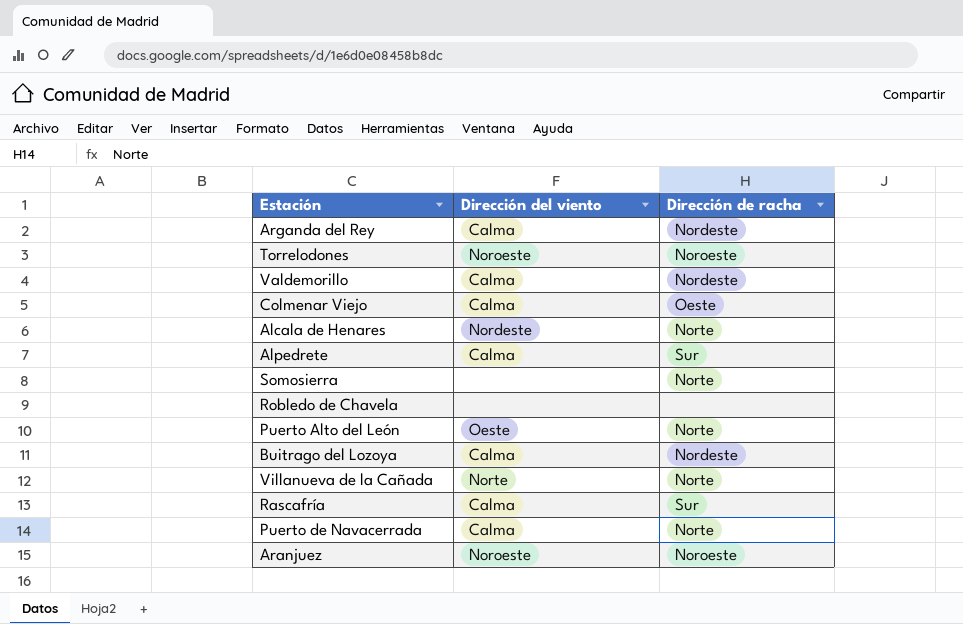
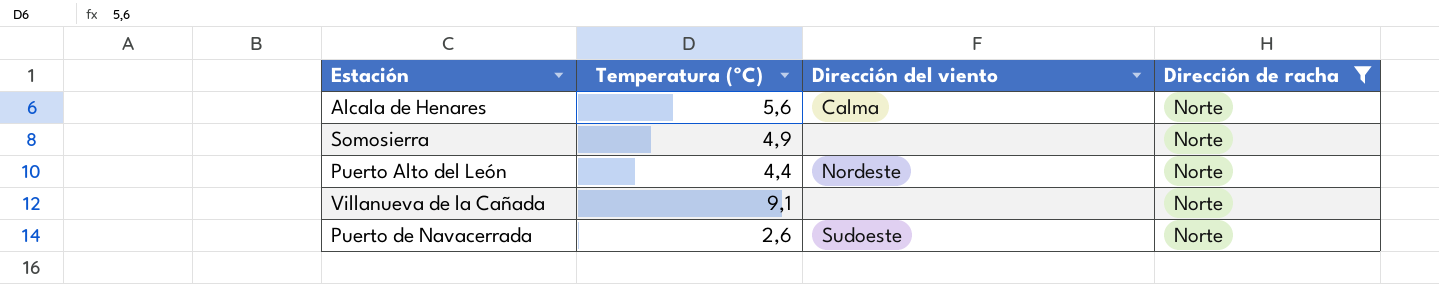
filter: none -> Dirección de racha = Norte
column Temperatura (ºC) | position: none -> 2
Alcala de Henares | Dirección del viento: Nordeste -> Calma
Puerto Alto del León | Dirección del viento: Oeste -> Nordeste
Villanueva de la Cañada | Dirección del viento: Norte -> none
Puerto de Navacerrada | Dirección del viento: Calma -> Sudoeste

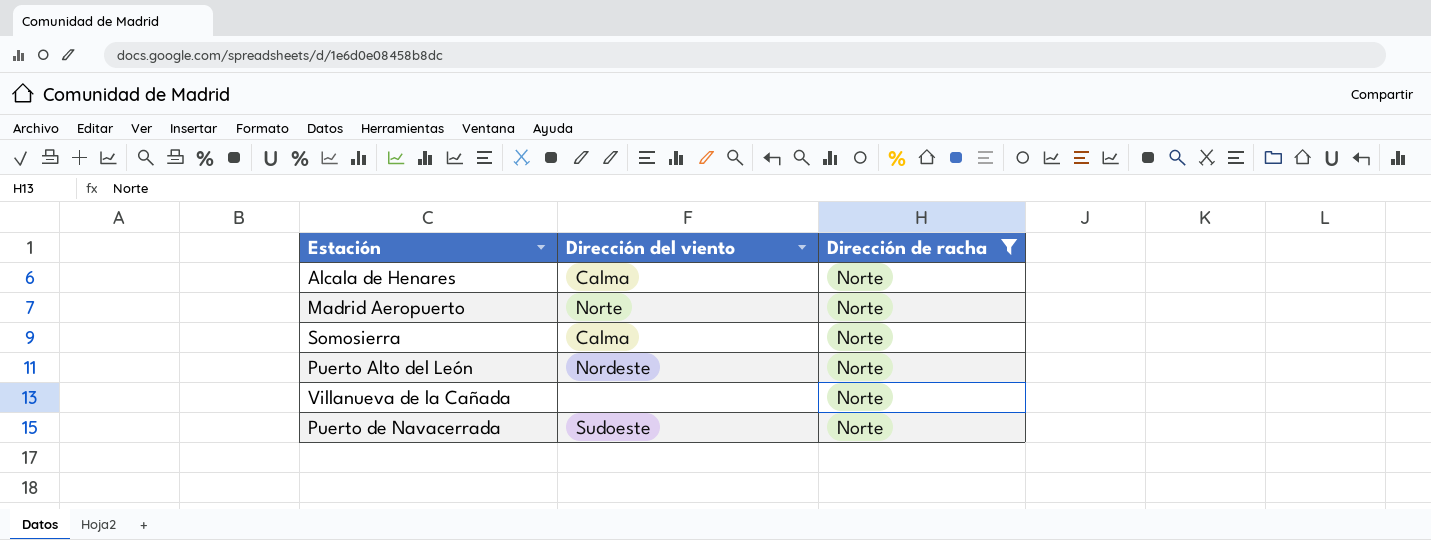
column Temperatura (ºC) | position: 2 -> none
row Madrid Aeropuerto: none -> Norte | Norte
Somosierra | Dirección del viento: none -> Calma

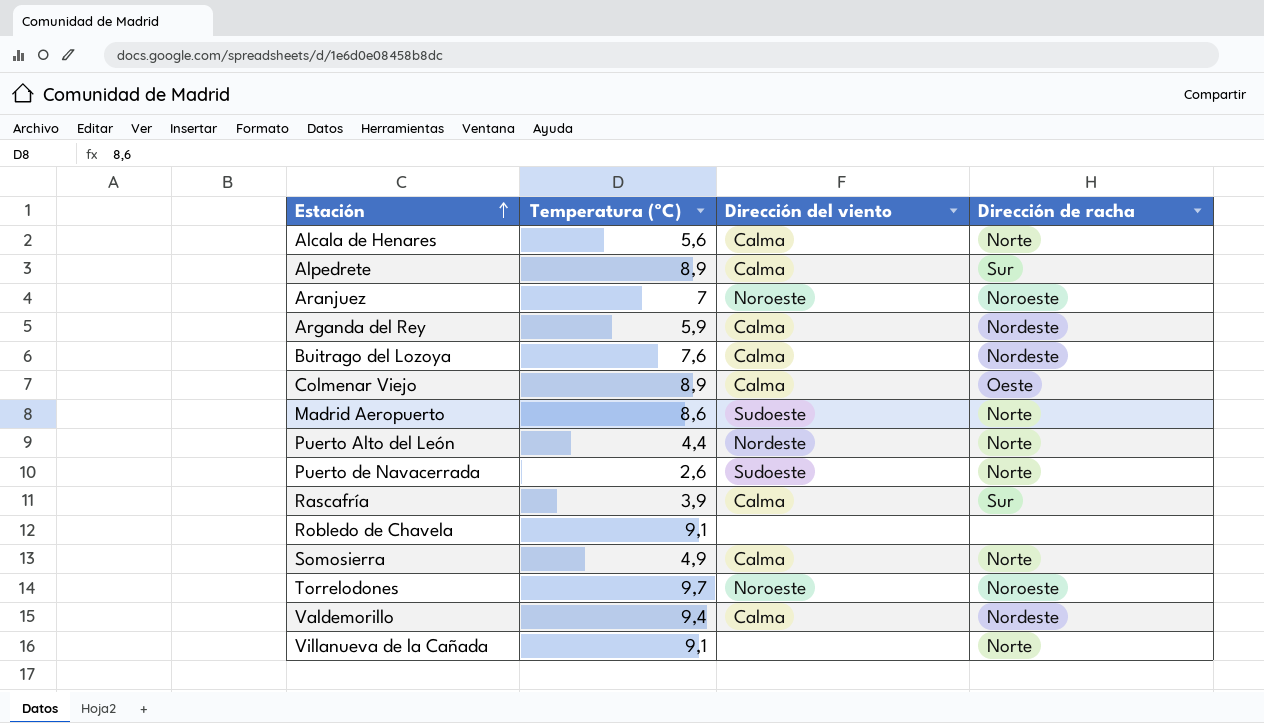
filter: Dirección de racha = Norte -> none
row order: none -> Estación ascending
column Temperatura (ºC) | position: none -> 2
Madrid Aeropuerto | Dirección del viento: Norte -> Sudoeste

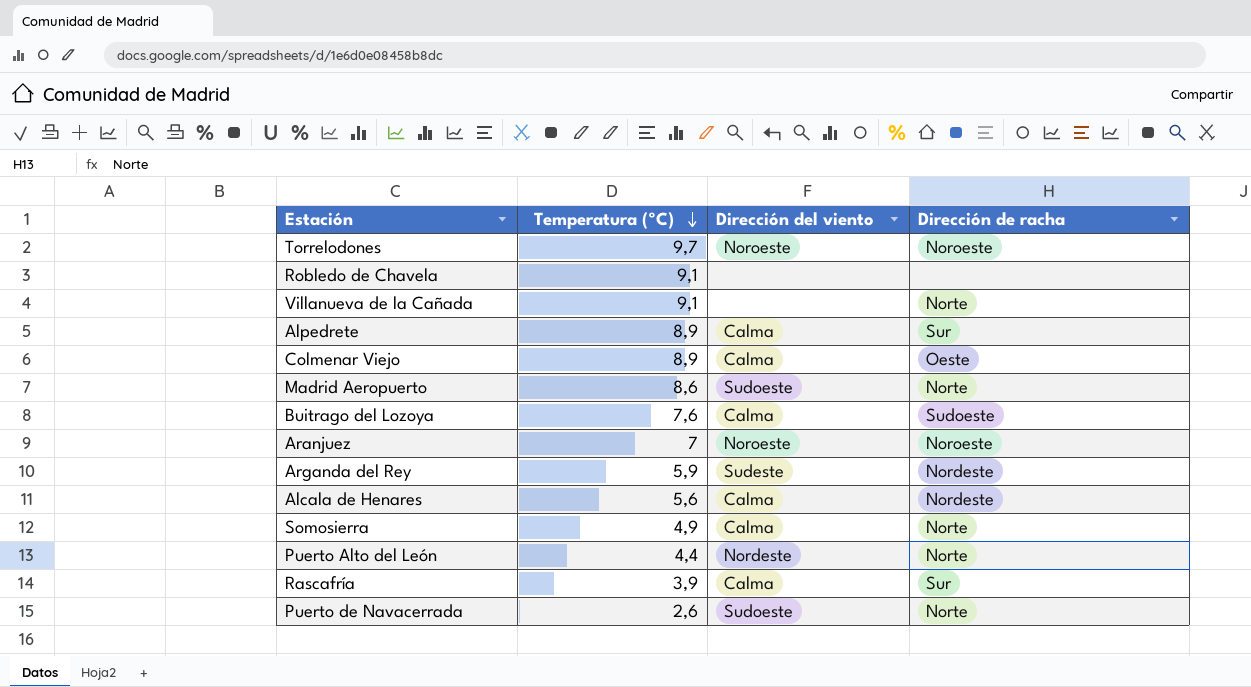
row order: Estación ascending -> Temperatura (ºC) descending
row Valdemorillo: 9,4 | Calma | Nordeste -> none
Buitrago del Lozoya | Dirección de racha: Nordeste -> Sudoeste
Arganda del Rey | Dirección del viento: Calma -> Sudeste
Alcala de Henares | Dirección de racha: Norte -> Nordeste

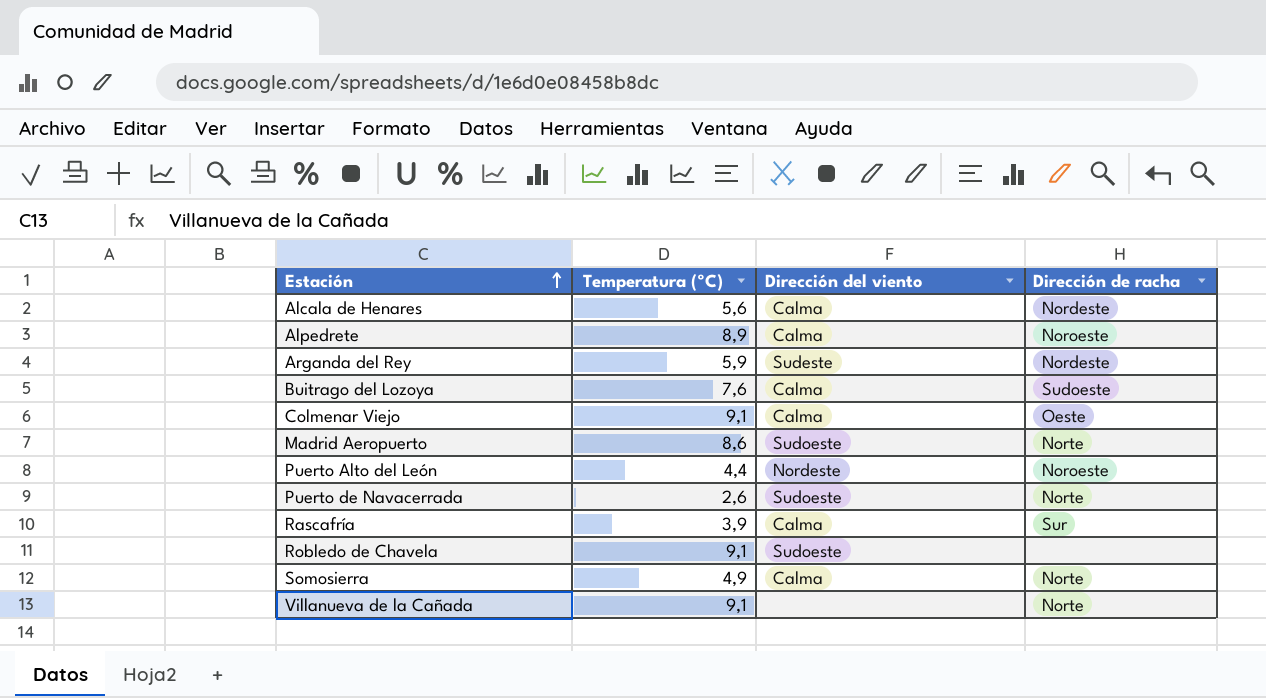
row order: Temperatura (ºC) descending -> Estación ascending
row Torrelodones: 9,7 | Noroeste | Noroeste -> none
row Aranjuez: 7 | Noroeste | Noroeste -> none
Alpedrete | Dirección de racha: Sur -> Noroeste
Colmenar Viejo | Temperatura (ºC): 8,9 -> 9,1
Puerto Alto del León | Dirección de racha: Norte -> Noroeste
Robledo de Chavela | Dirección del viento: none -> Sudoeste

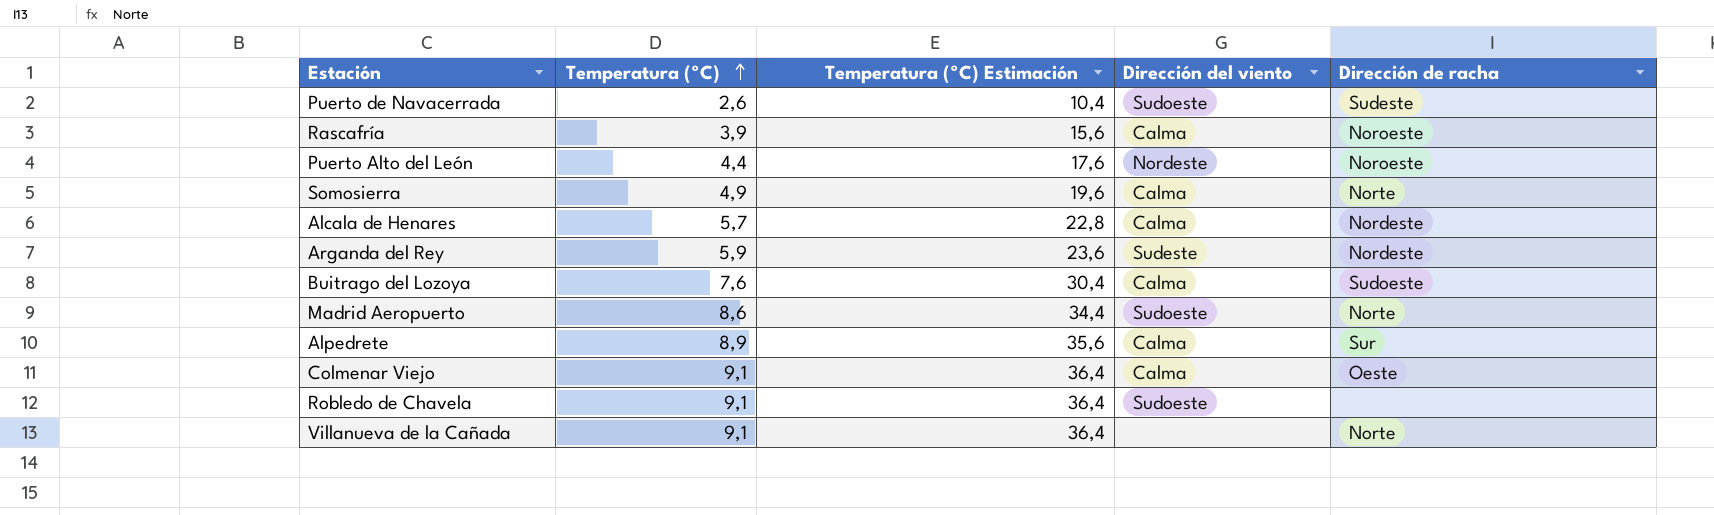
row order: Estación ascending -> Temperatura (ºC) ascending
column Temperatura (ºC) Estimación | formula: none -> [Temperatura (ºC)] * 4
Puerto de Navacerrada | Dirección de racha: Norte -> Sudeste
Rascafría | Dirección de racha: Sur -> Noroeste
Alcala de Henares | Temperatura (ºC): 5,6 -> 5,7
Alpedrete | Dirección de racha: Noroeste -> Sur

